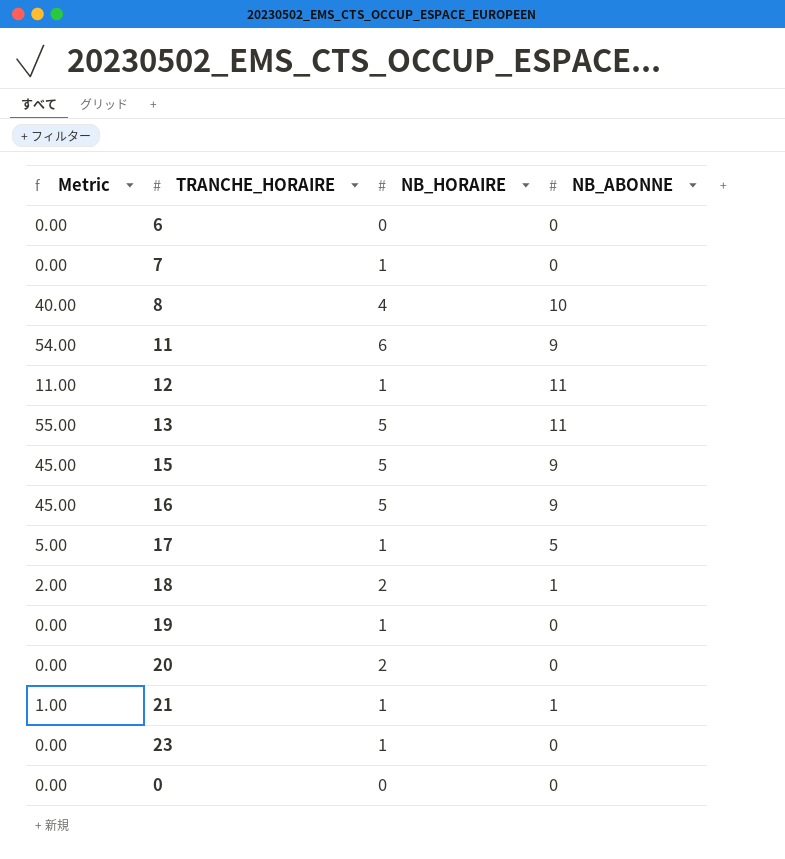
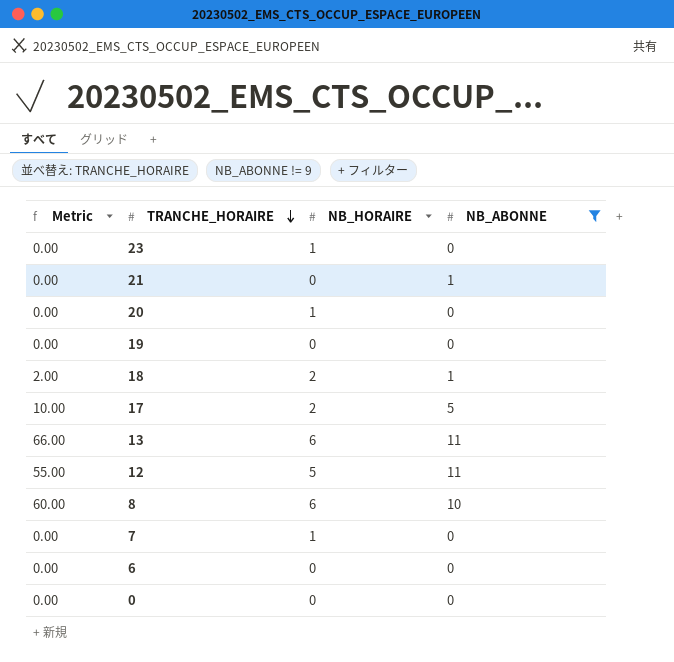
filter: none -> NB_ABONNE != 9
row order: none -> TRANCHE_HORAIRE descending
21 | Metric: 1.00 -> 0.00
21 | NB_HORAIRE: 1 -> 0
20 | NB_HORAIRE: 2 -> 1
19 | NB_HORAIRE: 1 -> 0
17 | Metric: 5.00 -> 10.00
17 | NB_HORAIRE: 1 -> 2
13 | Metric: 55.00 -> 66.00
13 | NB_HORAIRE: 5 -> 6
12 | Metric: 11.00 -> 55.00
12 | NB_HORAIRE: 1 -> 5
8 | Metric: 40.00 -> 60.00
8 | NB_HORAIRE: 4 -> 6

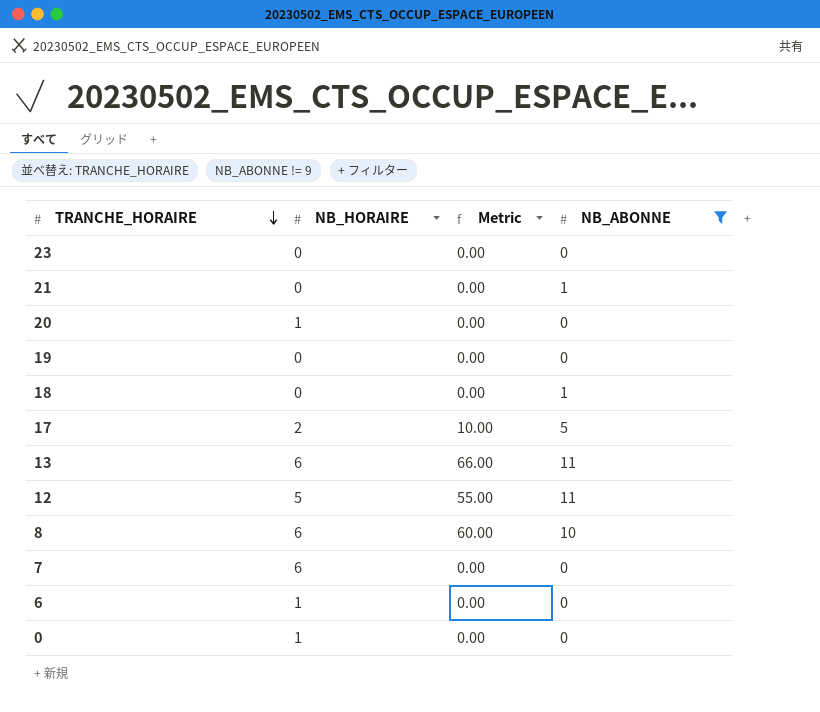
column Metric | position: 1 -> 3
23 | NB_HORAIRE: 1 -> 0
18 | NB_HORAIRE: 2 -> 0
18 | Metric: 2.00 -> 0.00
7 | NB_HORAIRE: 1 -> 6
6 | NB_HORAIRE: 0 -> 1
0 | NB_HORAIRE: 0 -> 1

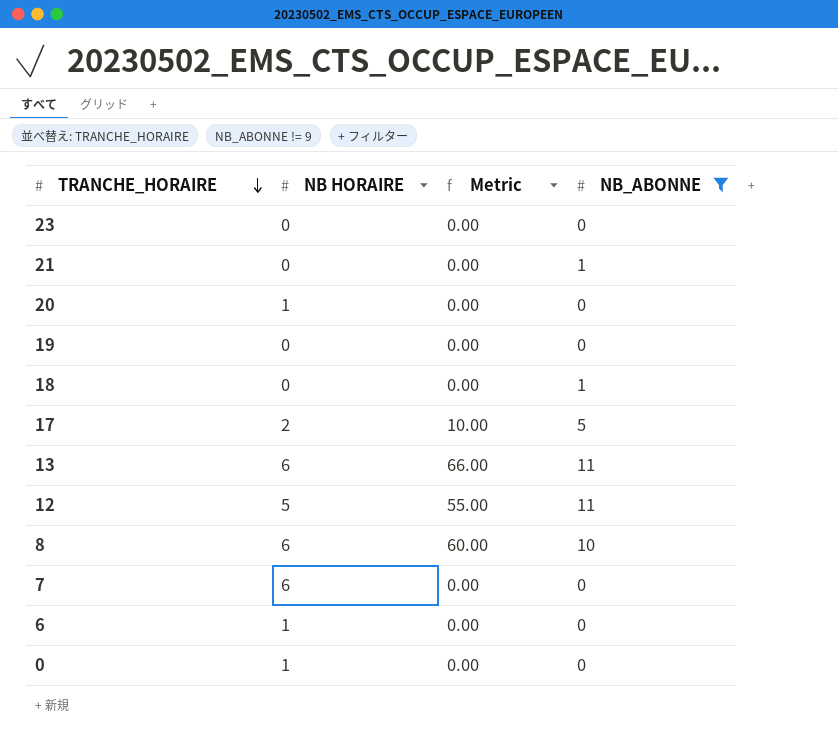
column name: NB_HORAIRE -> NB HORAIRE

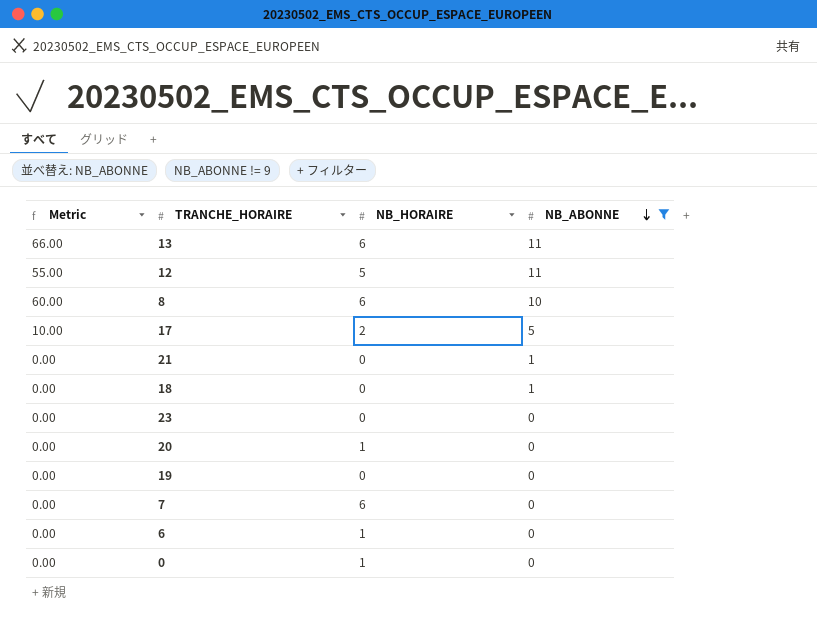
row order: TRANCHE_HORAIRE descending -> NB_ABONNE descending
column Metric | position: 3 -> 1
column name: NB HORAIRE -> NB_HORAIRE

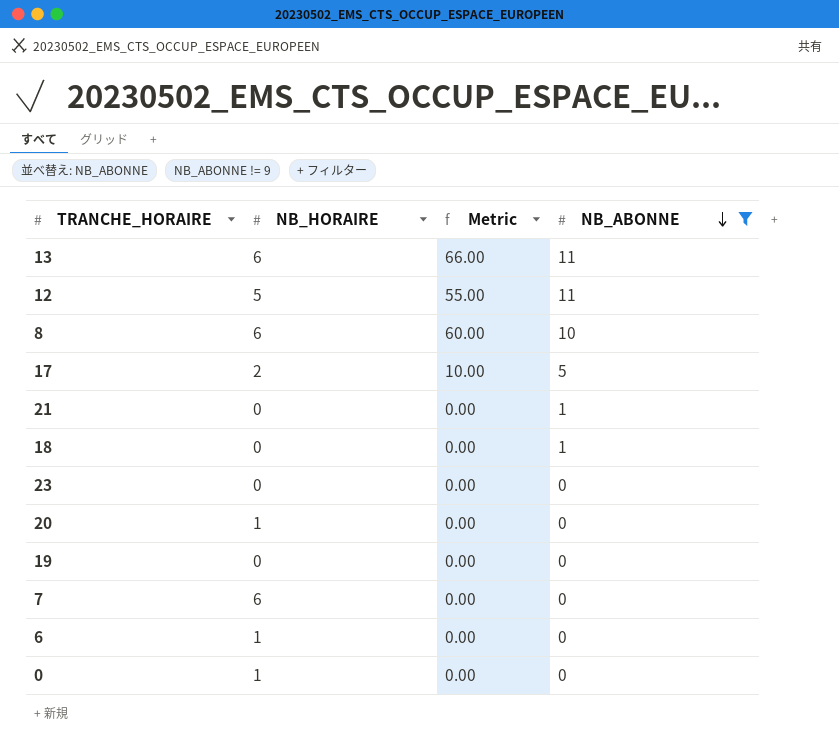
column Metric | position: 1 -> 3

